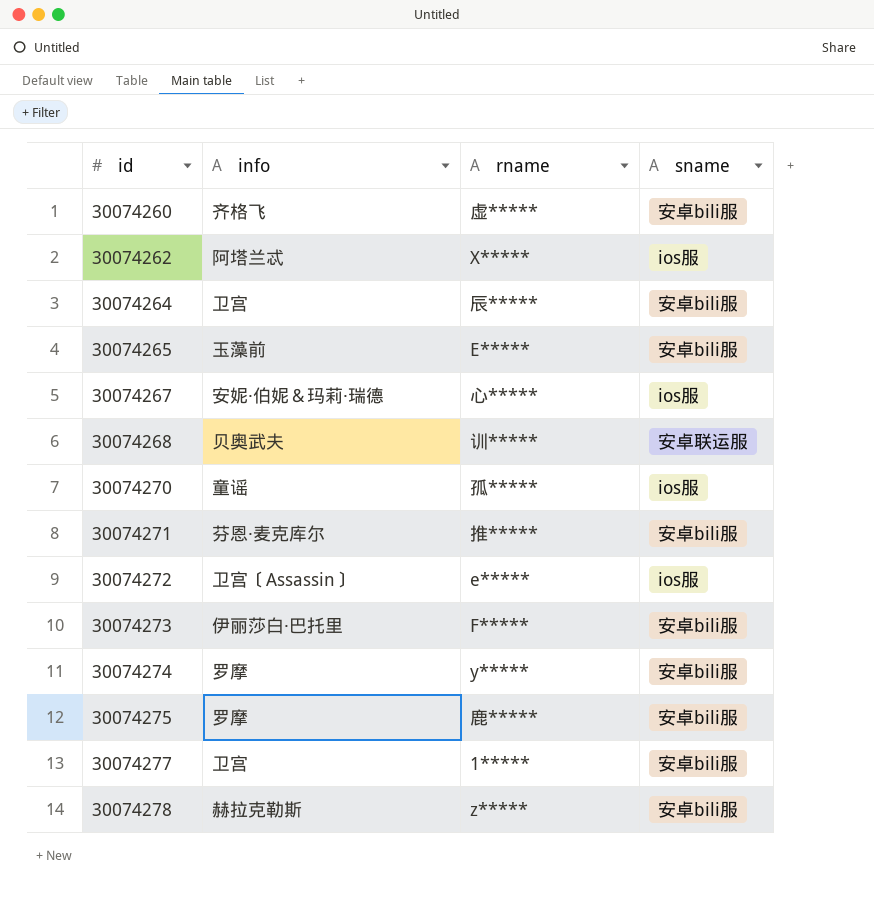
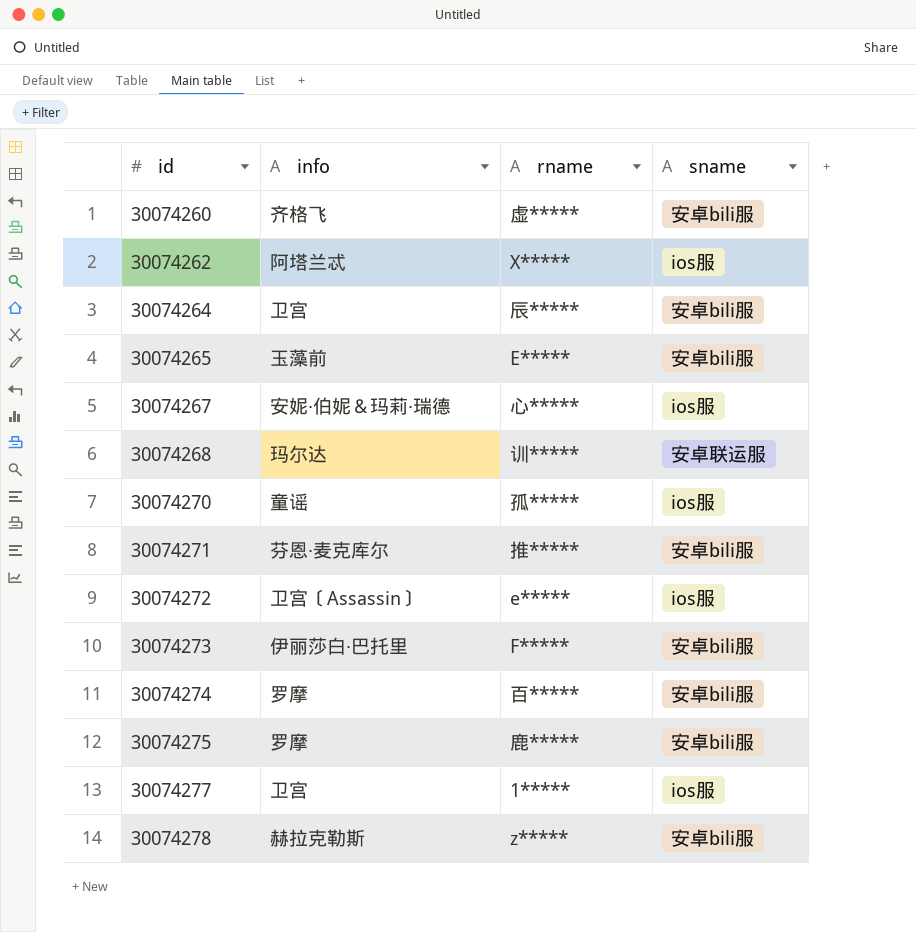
30074268 | info: 贝奥武夫 -> 玛尔达
30074274 | rname: y***** -> 百*****
30074277 | sname: 安卓bili服 -> ios服

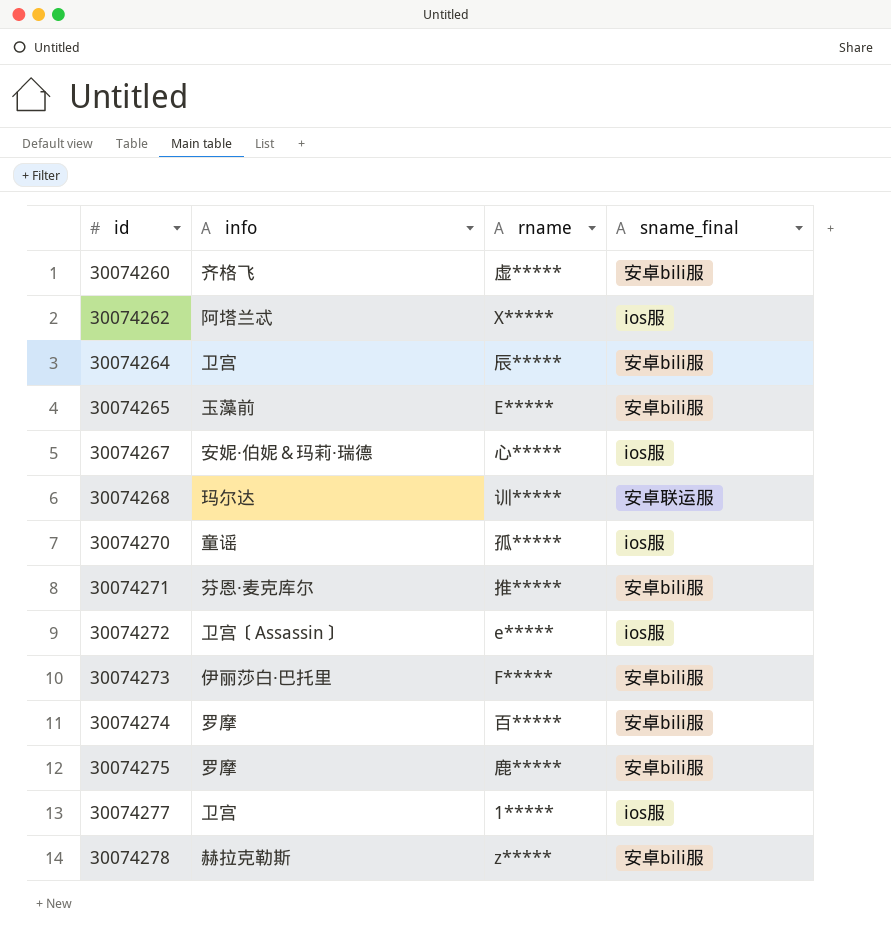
column name: sname -> sname_final

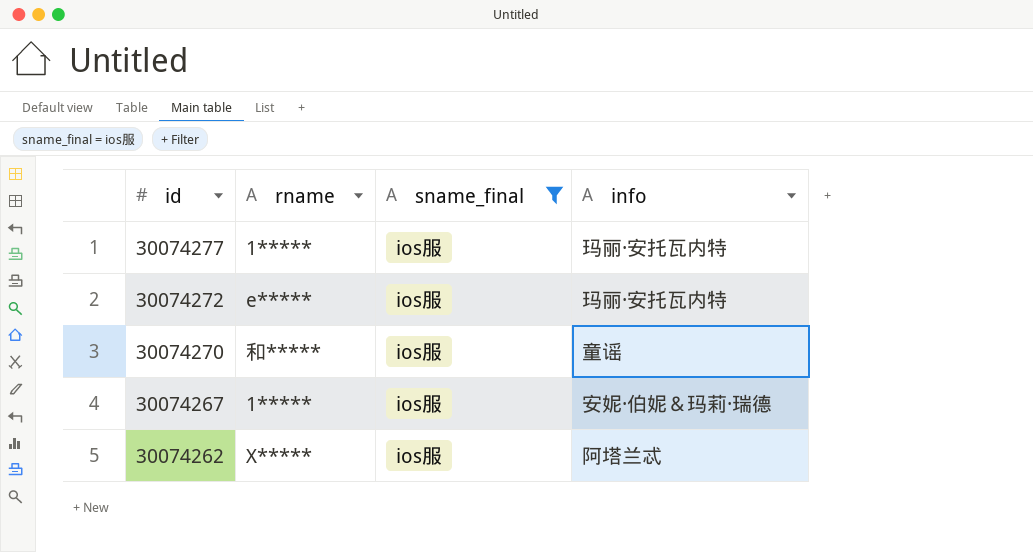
filter: none -> sname_final = ios服
row order: id ascending -> id descending
column info | position: 2 -> 4
30074277 | info: 卫宫 -> 玛丽·安托瓦内特
30074272 | info: 卫宫〔Assassin〕 -> 玛丽·安托瓦内特
30074270 | rname: 孤***** -> 和*****
30074267 | rname: 心***** -> 1*****

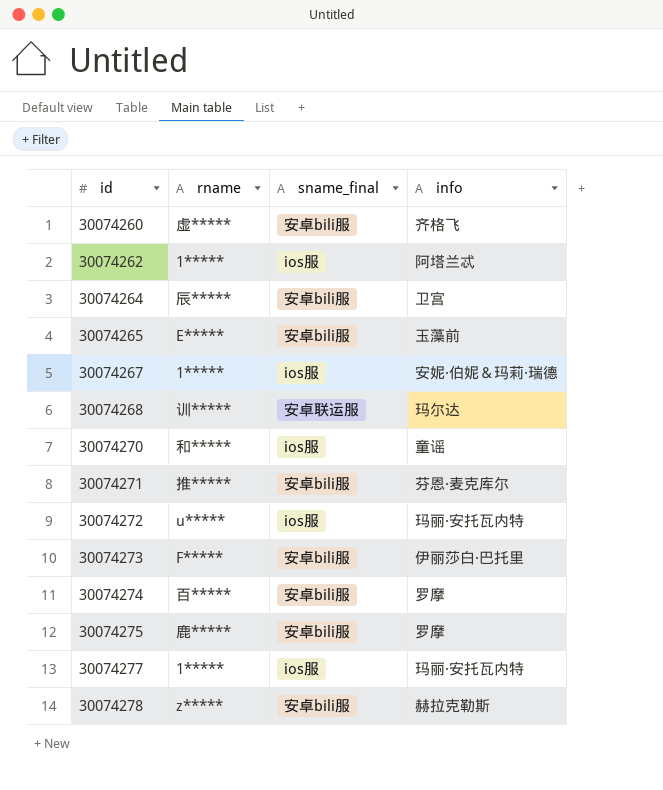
filter: sname_final = ios服 -> none
row order: id descending -> id ascending
30074262 | rname: X***** -> 1*****
30074272 | rname: e***** -> u*****

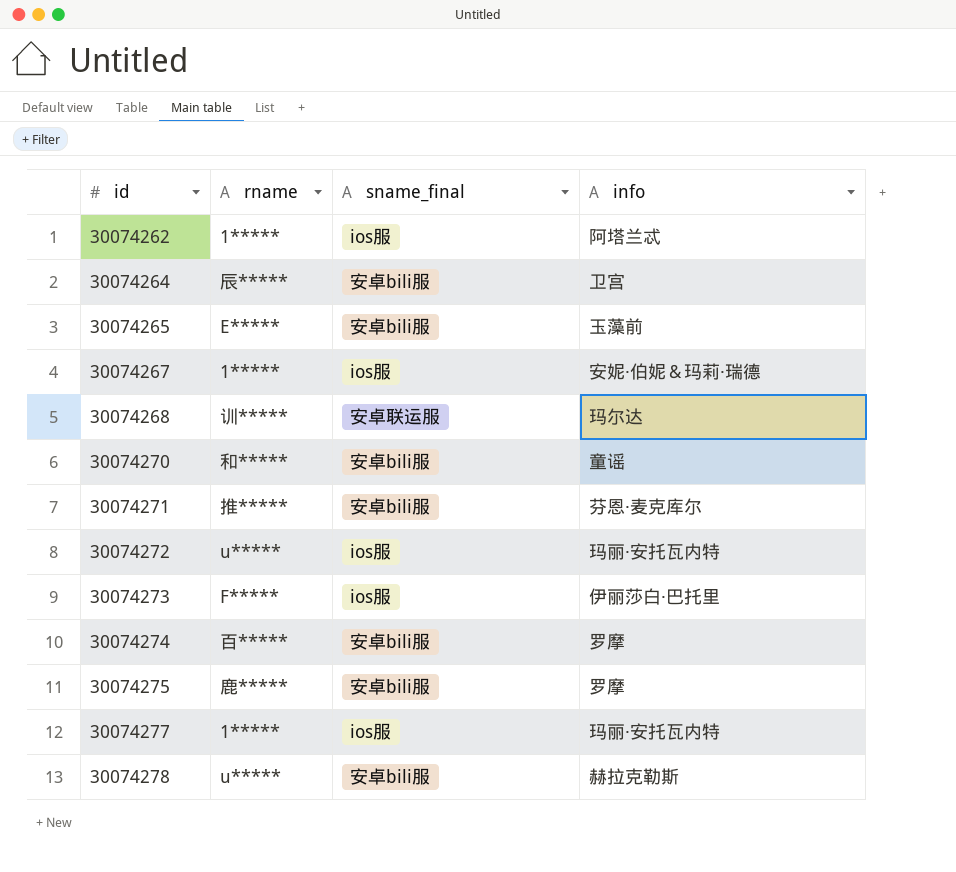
row 30074260: 虚***** | 安卓bili服 | 齐格飞 -> none
30074270 | sname_final: ios服 -> 安卓bili服
30074273 | sname_final: 安卓bili服 -> ios服
30074278 | rname: z***** -> u*****

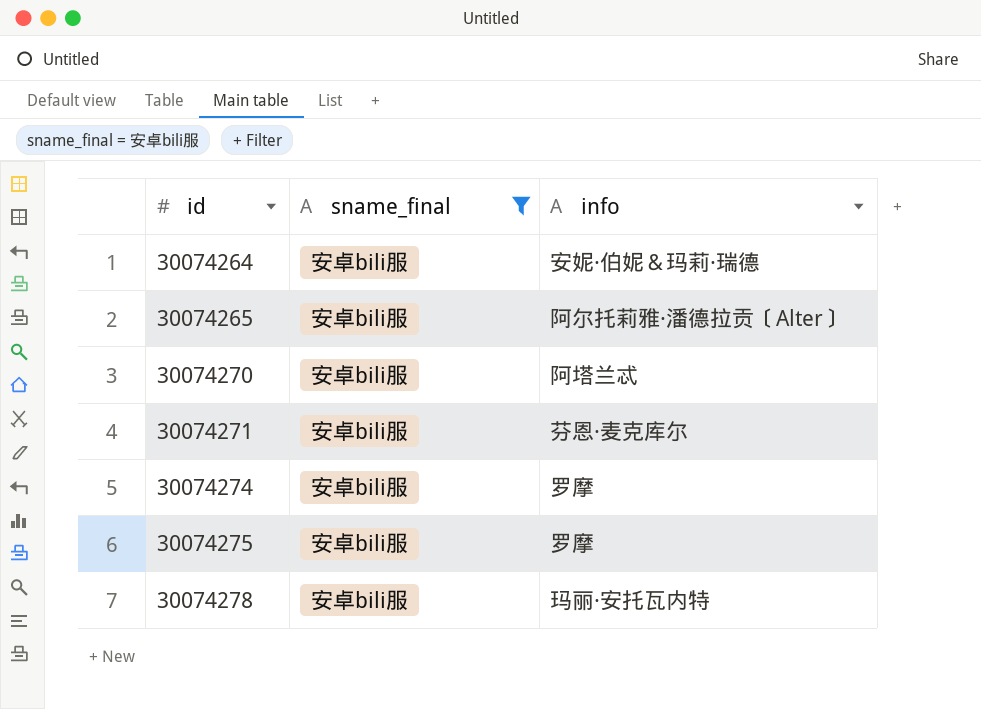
filter: none -> sname_final = 安卓bili服
column rname | position: 2 -> none
30074264 | info: 卫宫 -> 安妮·伯妮＆玛莉·瑞德
30074265 | info: 玉藻前 -> 阿尔托莉雅·潘德拉贡〔Alter〕
30074270 | info: 童谣 -> 阿塔兰忒
30074278 | info: 赫拉克勒斯 -> 玛丽·安托瓦内特

